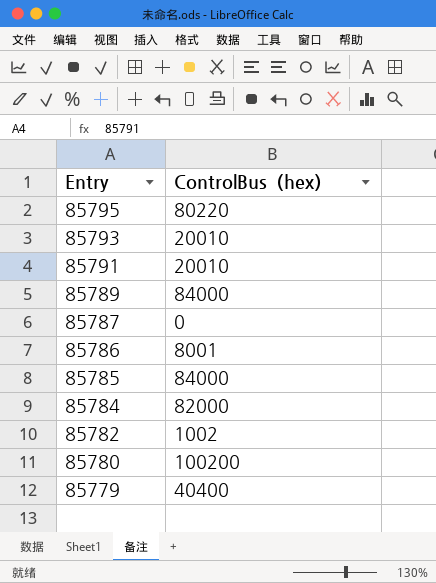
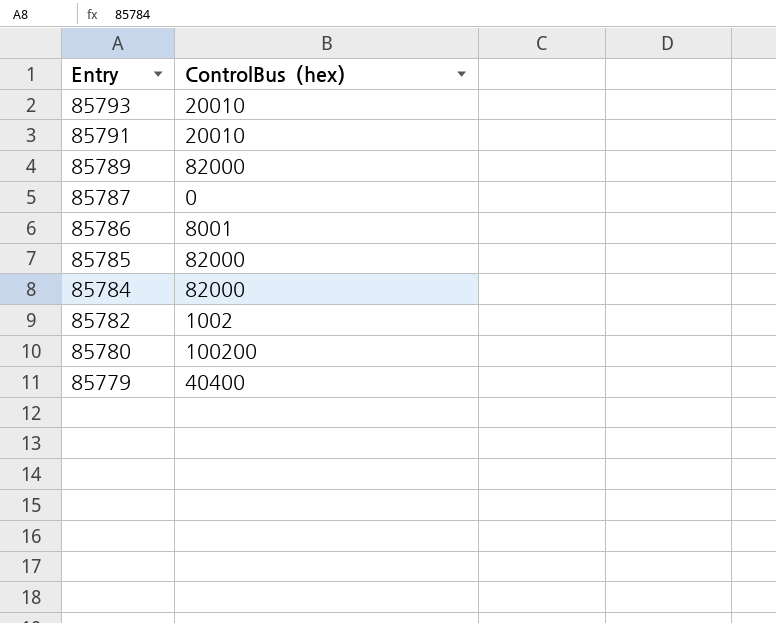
row 85795: 80220 -> none
85789 | ControlBus（hex）: 84000 -> 82000
85785 | ControlBus（hex）: 84000 -> 82000

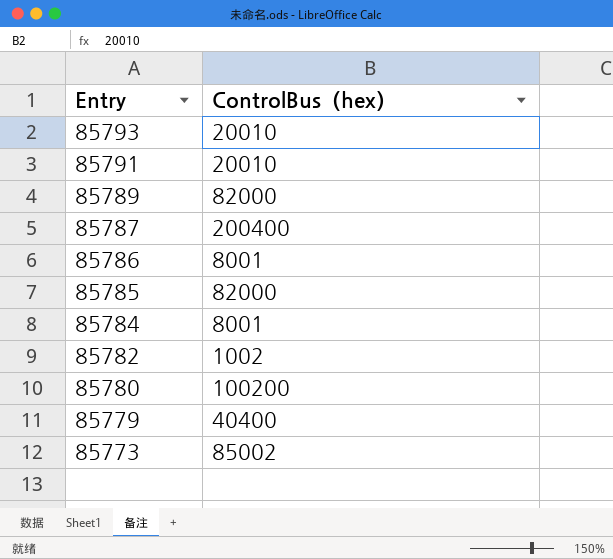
85787 | ControlBus（hex）: 0 -> 200400
85784 | ControlBus（hex）: 82000 -> 8001
row 85773: none -> 85002

